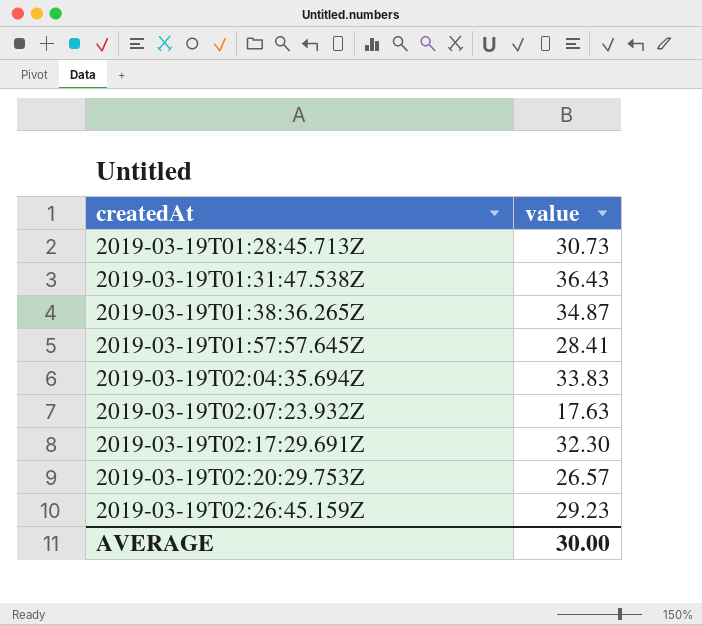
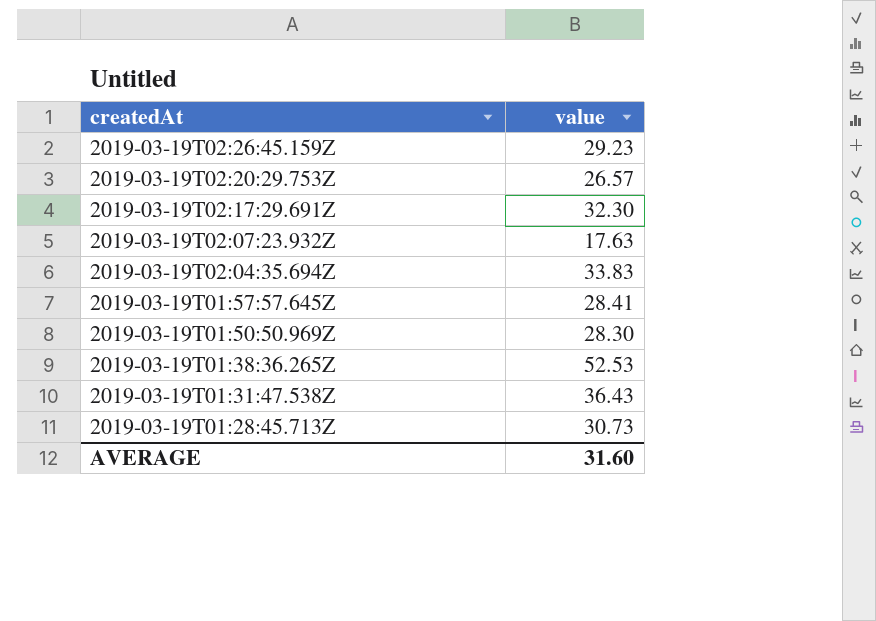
row order: createdAt ascending -> createdAt descending
row 2019-03-19T01:50:50.969Z: none -> 28.30
2019-03-19T01:38:36.265Z | value: 34.87 -> 52.53
AVERAGE | value: 30.00 -> 31.60

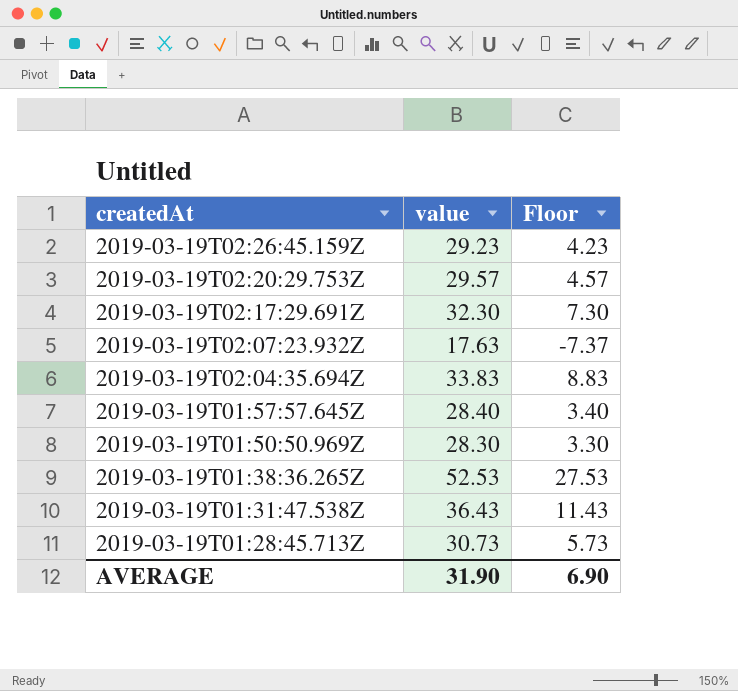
column Floor | formula: none -> [value] - 25
2019-03-19T02:20:29.753Z | value: 26.57 -> 29.57
2019-03-19T01:57:57.645Z | value: 28.41 -> 28.40
AVERAGE | value: 31.60 -> 31.90

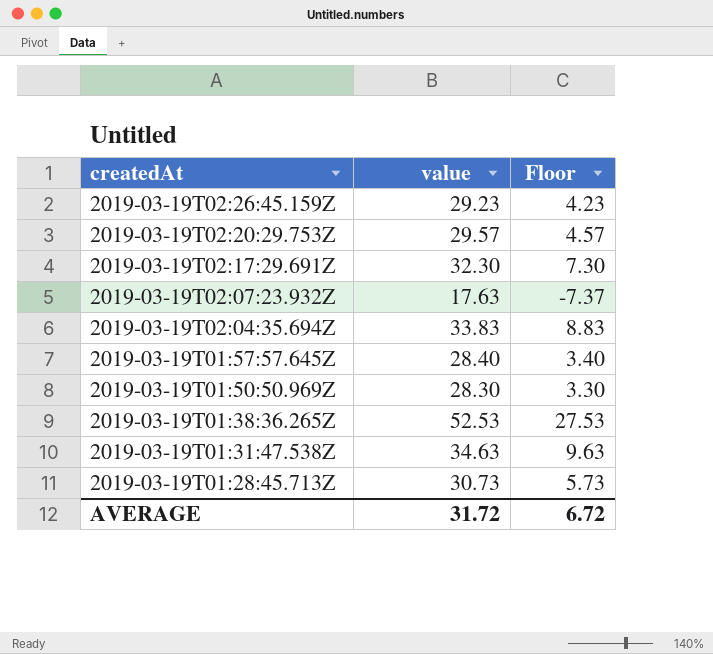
2019-03-19T01:31:47.538Z | value: 36.43 -> 34.63
2019-03-19T01:31:47.538Z | Floor: 11.43 -> 9.63
AVERAGE | value: 31.90 -> 31.72
AVERAGE | Floor: 6.90 -> 6.72

